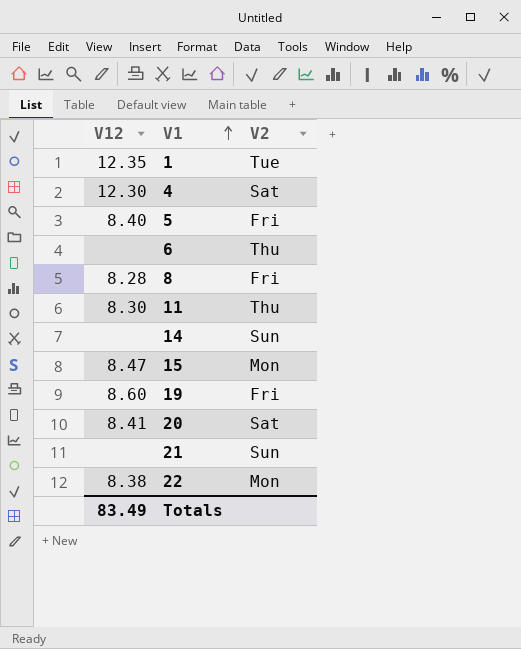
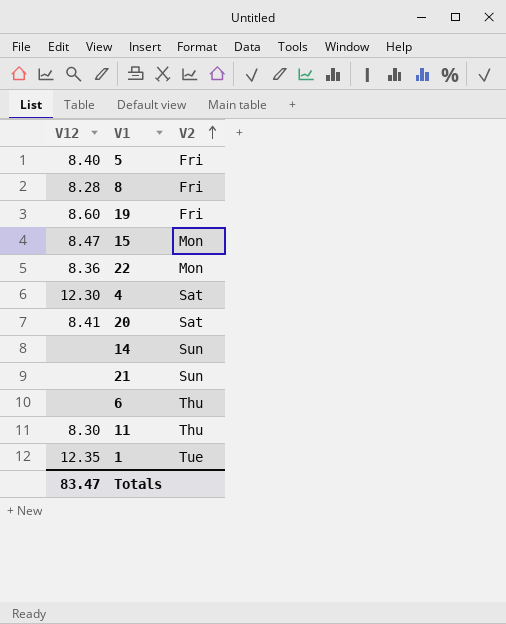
row order: V1 ascending -> V2 ascending
22 | V12: 8.38 -> 8.36
Totals | V12: 83.49 -> 83.47

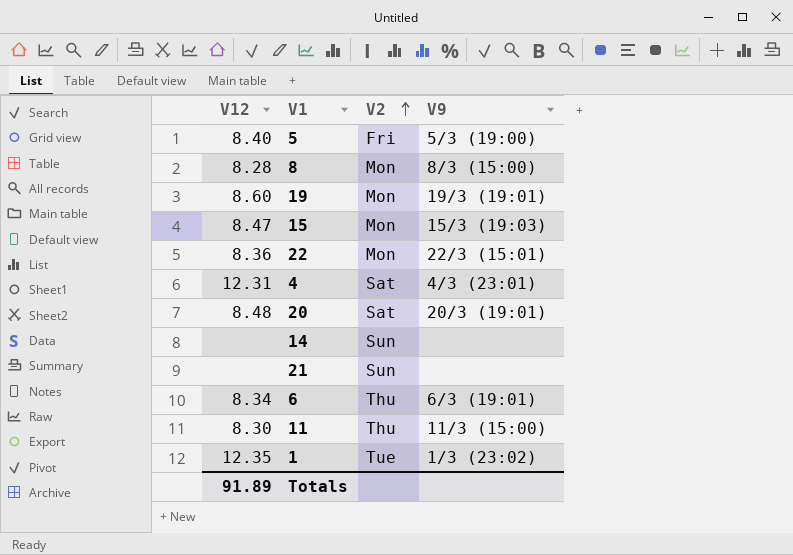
column V9 | position: none -> 4
8 | V2: Fri -> Mon
19 | V2: Fri -> Mon
4 | V12: 12.30 -> 12.31
20 | V12: 8.41 -> 8.48
6 | V12: none -> 8.34
Totals | V12: 83.47 -> 91.89

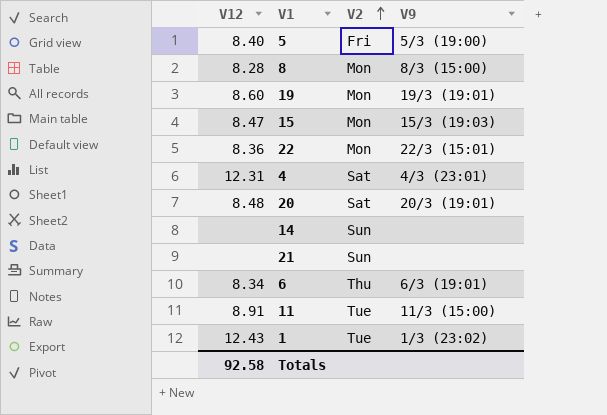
11 | V12: 8.30 -> 8.91
11 | V2: Thu -> Tue
1 | V12: 12.35 -> 12.43
Totals | V12: 91.89 -> 92.58

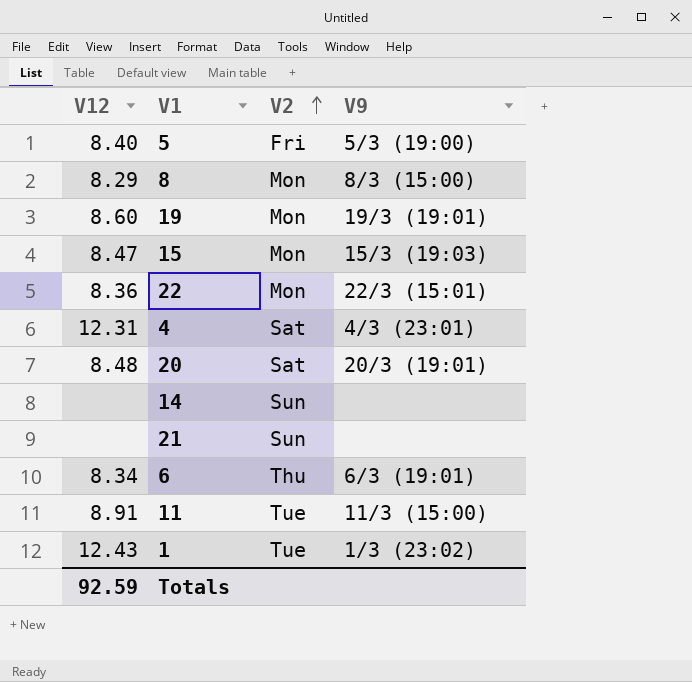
8 | V12: 8.28 -> 8.29
Totals | V12: 92.58 -> 92.59

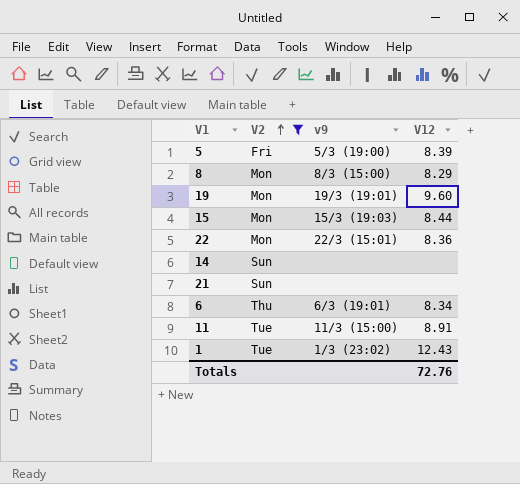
filter: none -> V2 != Sat
column name: V9 -> v9
column V12 | position: 1 -> 4
5 | V12: 8.40 -> 8.39
19 | V12: 8.60 -> 9.60
15 | V12: 8.47 -> 8.44
Totals | V12: 92.59 -> 72.76

